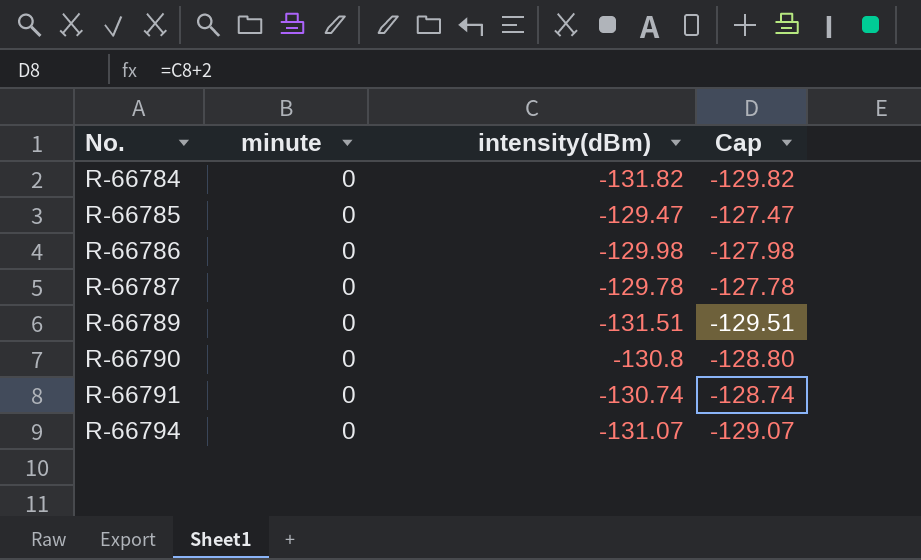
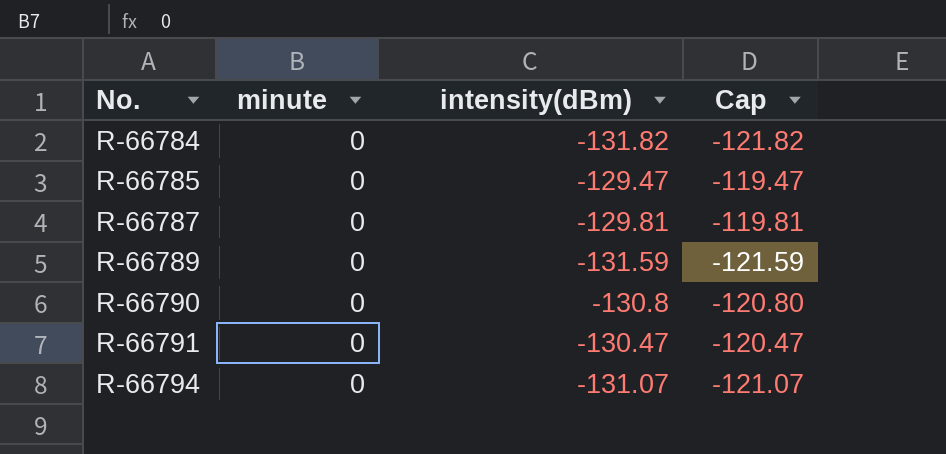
column Cap | formula: [intensity(dBm)] + 2 -> [intensity(dBm)] + 10
row R-66786: 0 | -129.98 | -127.98 -> none
R-66787 | intensity(dBm): -129.78 -> -129.81
R-66789 | intensity(dBm): -131.51 -> -131.59
R-66791 | intensity(dBm): -130.74 -> -130.47

